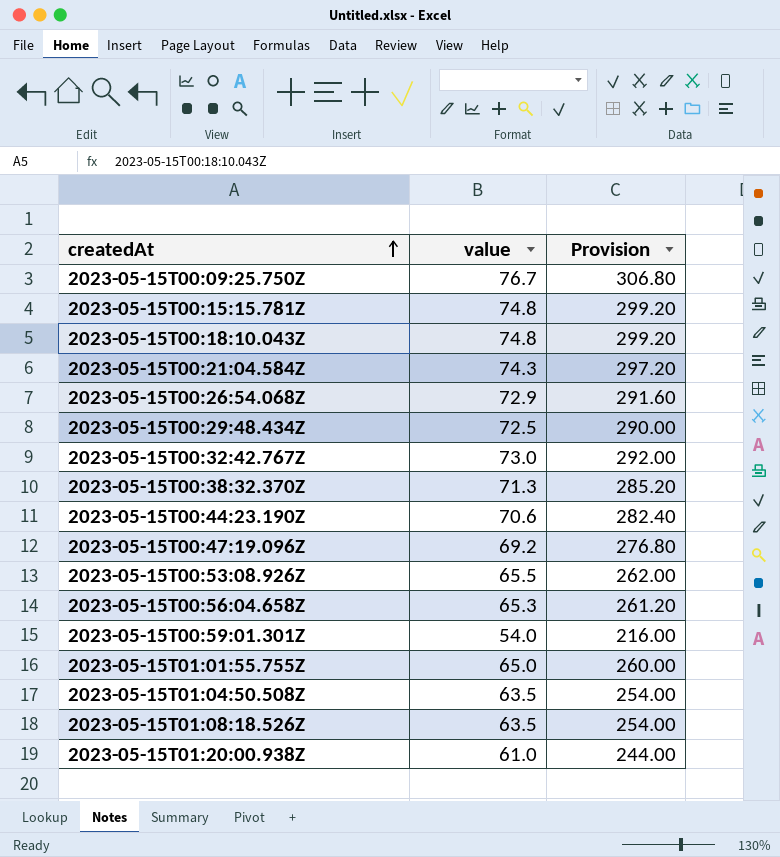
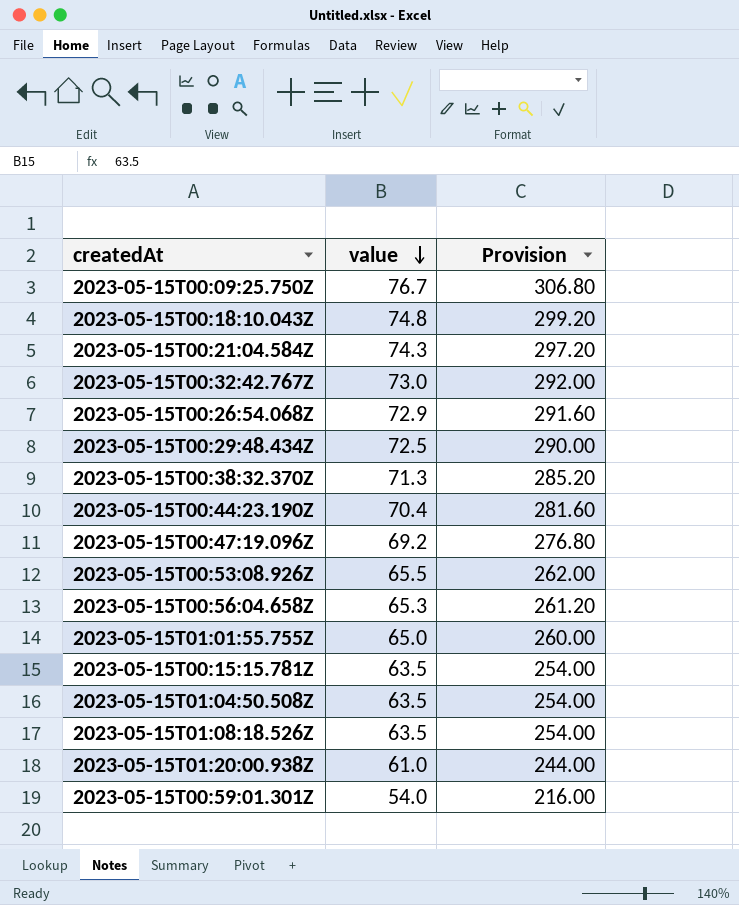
row order: createdAt ascending -> value descending
2023-05-15T00:44:23.190Z | value: 70.6 -> 70.4
2023-05-15T00:44:23.190Z | Provision: 282.40 -> 281.60
2023-05-15T00:15:15.781Z | value: 74.8 -> 63.5
2023-05-15T00:15:15.781Z | Provision: 299.20 -> 254.00

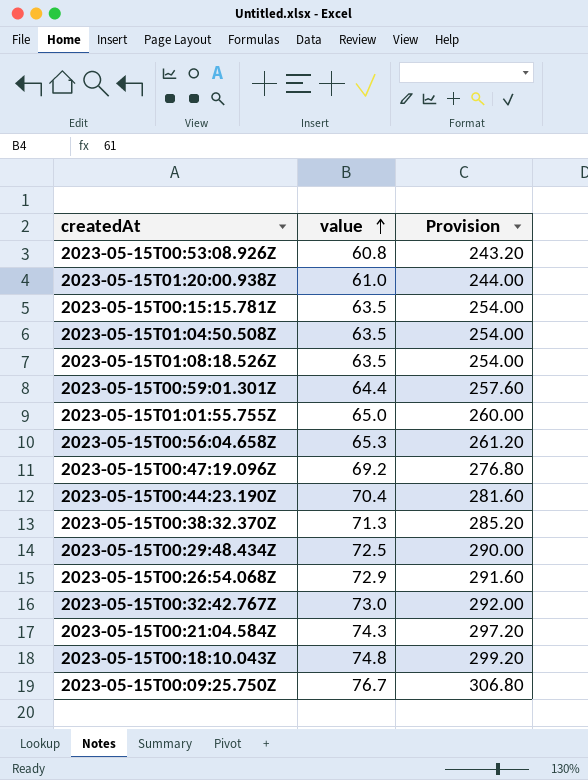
row order: value descending -> value ascending
2023-05-15T00:53:08.926Z | value: 65.5 -> 60.8
2023-05-15T00:53:08.926Z | Provision: 262.00 -> 243.20
2023-05-15T00:59:01.301Z | value: 54.0 -> 64.4
2023-05-15T00:59:01.301Z | Provision: 216.00 -> 257.60

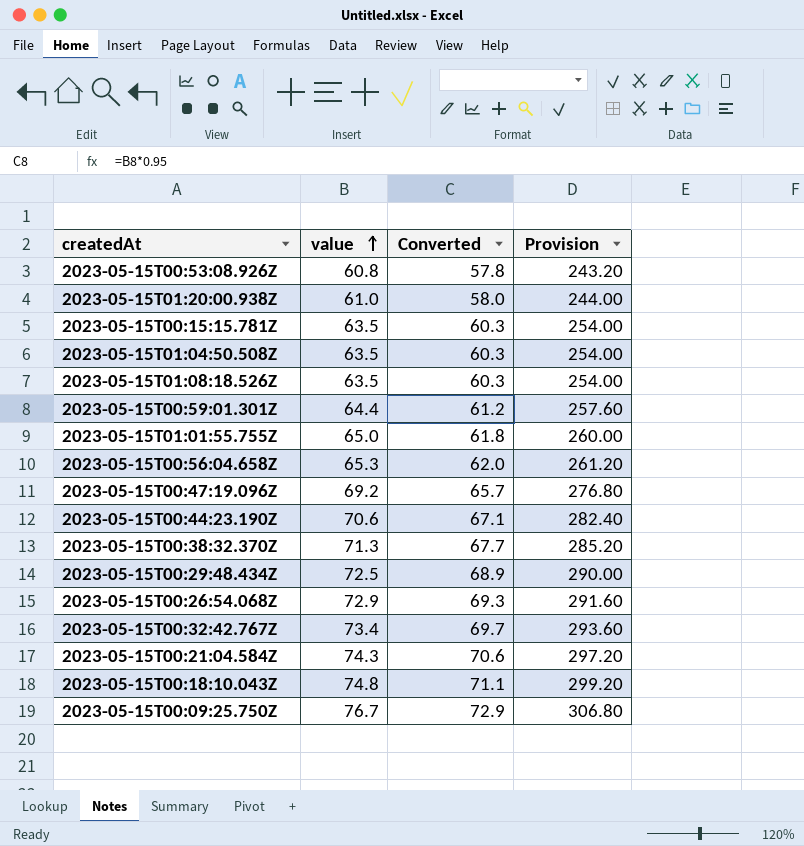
column Converted | formula: none -> [value] * 0.95
2023-05-15T00:44:23.190Z | value: 70.4 -> 70.6
2023-05-15T00:44:23.190Z | Provision: 281.60 -> 282.40
2023-05-15T00:32:42.767Z | value: 73.0 -> 73.4
2023-05-15T00:32:42.767Z | Provision: 292.00 -> 293.60

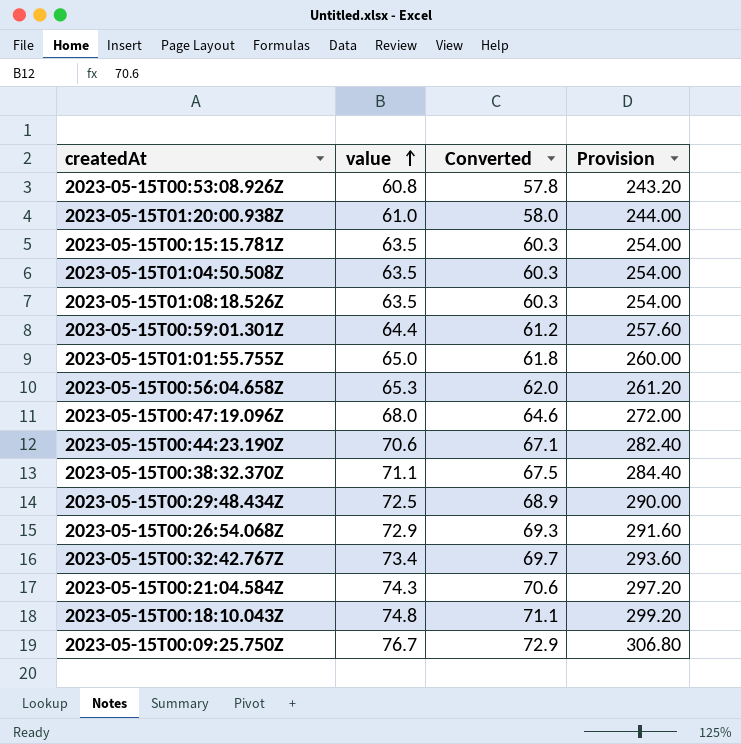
2023-05-15T00:47:19.096Z | value: 69.2 -> 68.0
2023-05-15T00:47:19.096Z | Converted: 65.7 -> 64.6
2023-05-15T00:47:19.096Z | Provision: 276.80 -> 272.00
2023-05-15T00:38:32.370Z | value: 71.3 -> 71.1
2023-05-15T00:38:32.370Z | Converted: 67.7 -> 67.5
2023-05-15T00:38:32.370Z | Provision: 285.20 -> 284.40

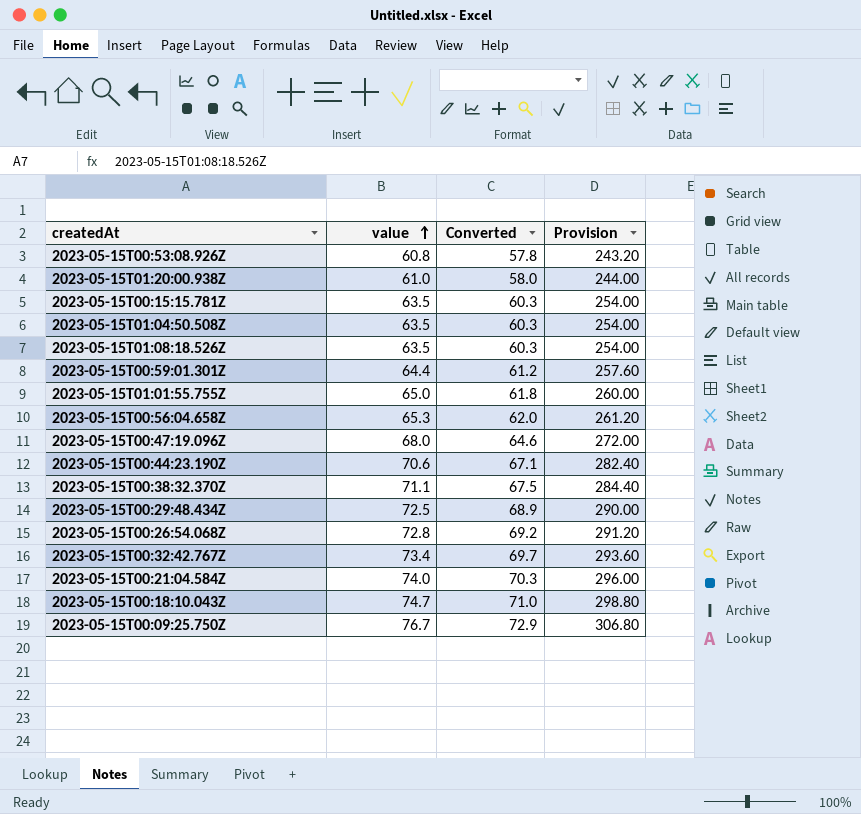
2023-05-15T00:26:54.068Z | value: 72.9 -> 72.8
2023-05-15T00:26:54.068Z | Converted: 69.3 -> 69.2
2023-05-15T00:26:54.068Z | Provision: 291.60 -> 291.20
2023-05-15T00:21:04.584Z | value: 74.3 -> 74.0
2023-05-15T00:21:04.584Z | Converted: 70.6 -> 70.3
2023-05-15T00:21:04.584Z | Provision: 297.20 -> 296.00
2023-05-15T00:18:10.043Z | value: 74.8 -> 74.7
2023-05-15T00:18:10.043Z | Converted: 71.1 -> 71.0
2023-05-15T00:18:10.043Z | Provision: 299.20 -> 298.80

